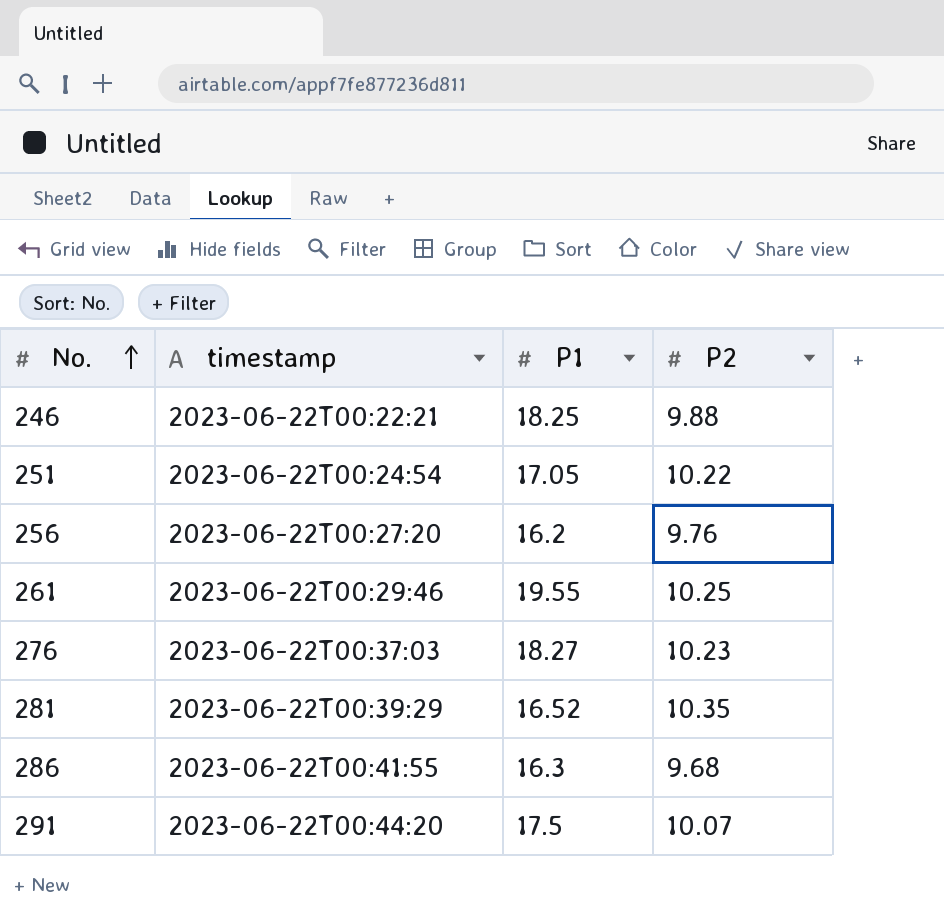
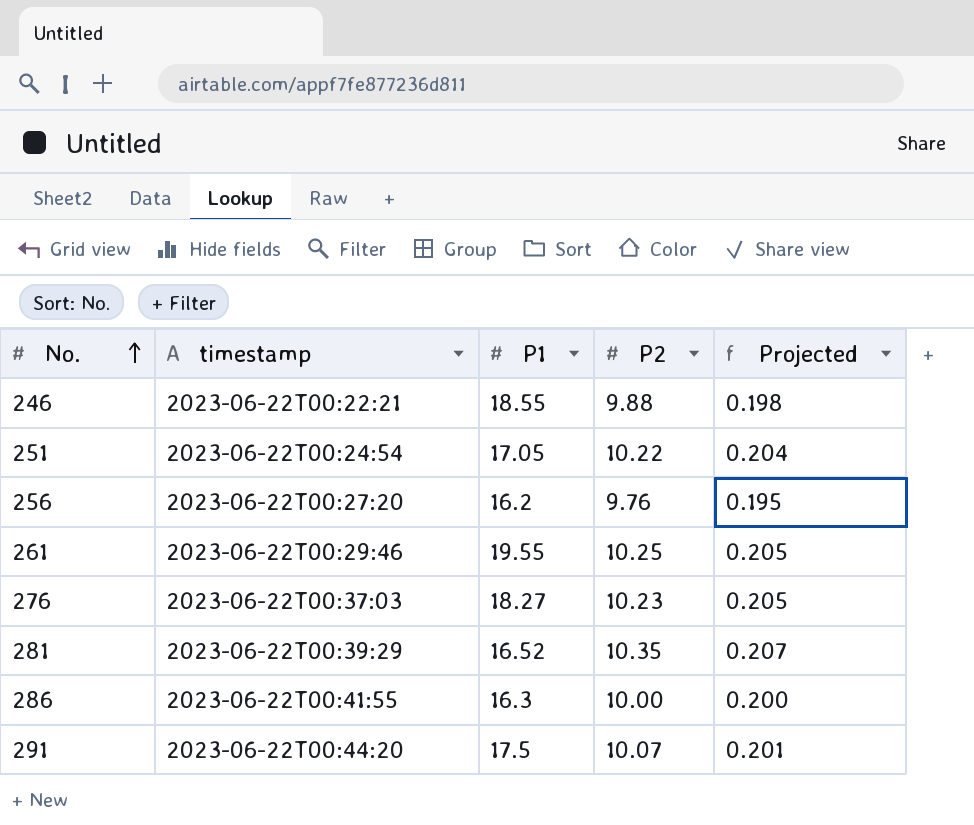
column Projected | formula: none -> [P2] * 0.02
246 | P1: 18.25 -> 18.55
286 | P2: 9.68 -> 10.00

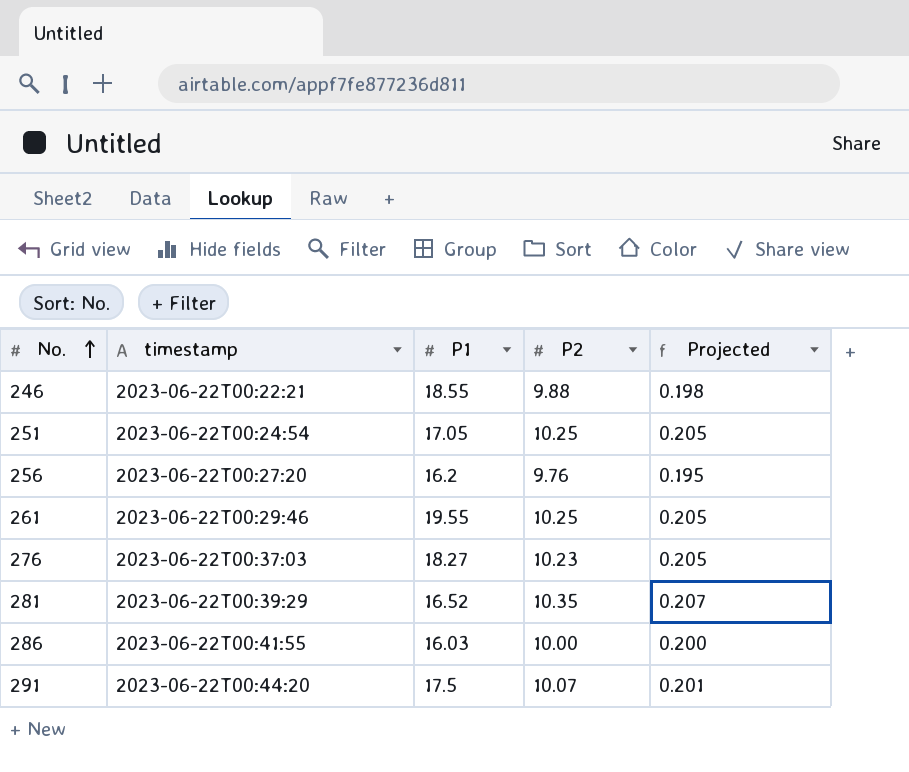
251 | P2: 10.22 -> 10.25
251 | Projected: 0.204 -> 0.205
286 | P1: 16.3 -> 16.03

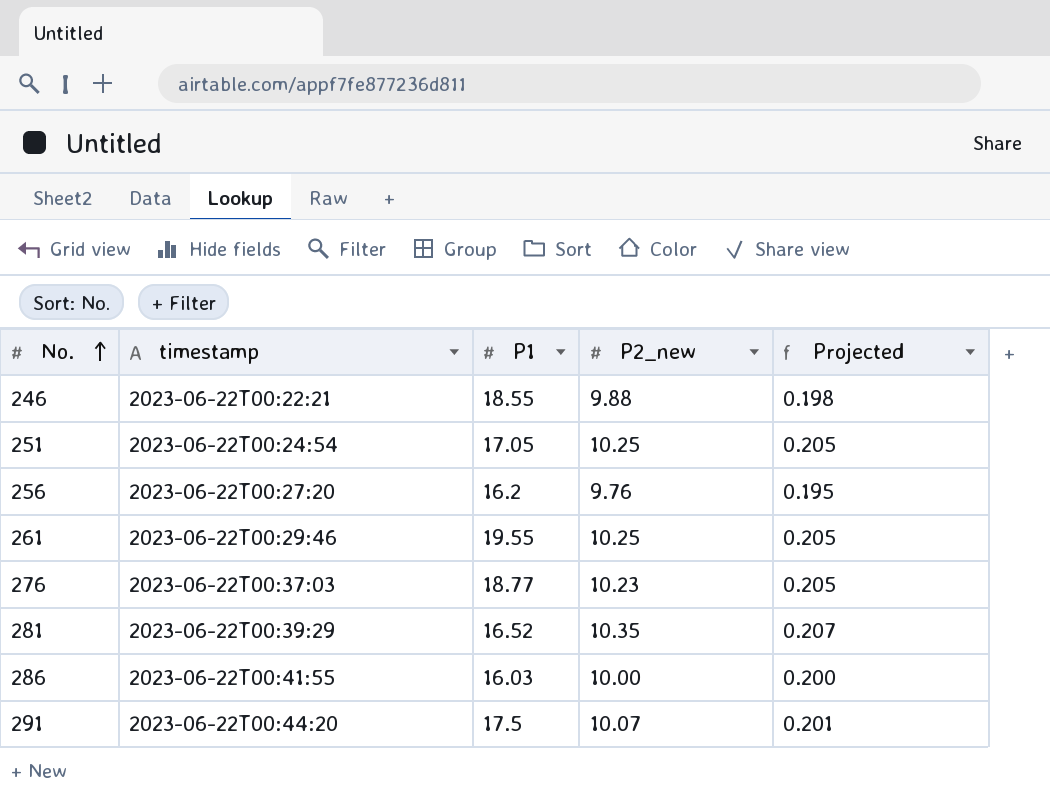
column name: P2 -> P2_new
276 | P1: 18.27 -> 18.77

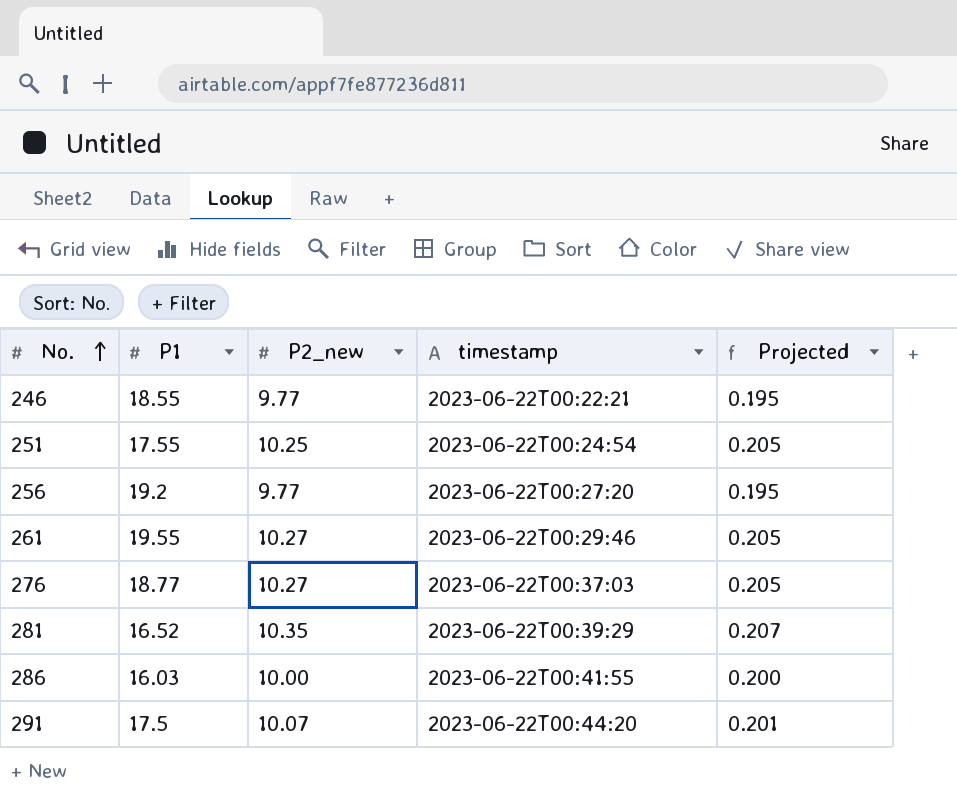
column timestamp | position: 2 -> 4
246 | P2_new: 9.88 -> 9.77
246 | Projected: 0.198 -> 0.195
251 | P1: 17.05 -> 17.55
256 | P1: 16.2 -> 19.2
256 | P2_new: 9.76 -> 9.77
261 | P2_new: 10.25 -> 10.27
276 | P2_new: 10.23 -> 10.27

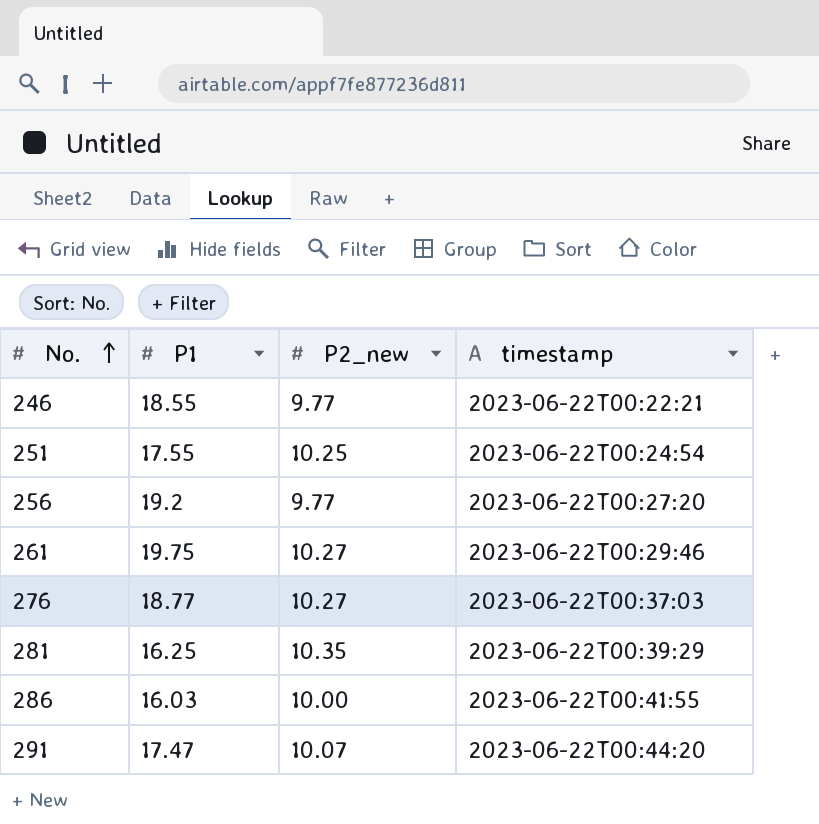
column Projected | formula: [P2_new] * 0.02 -> none
261 | P1: 19.55 -> 19.75
281 | P1: 16.52 -> 16.25
291 | P1: 17.5 -> 17.47

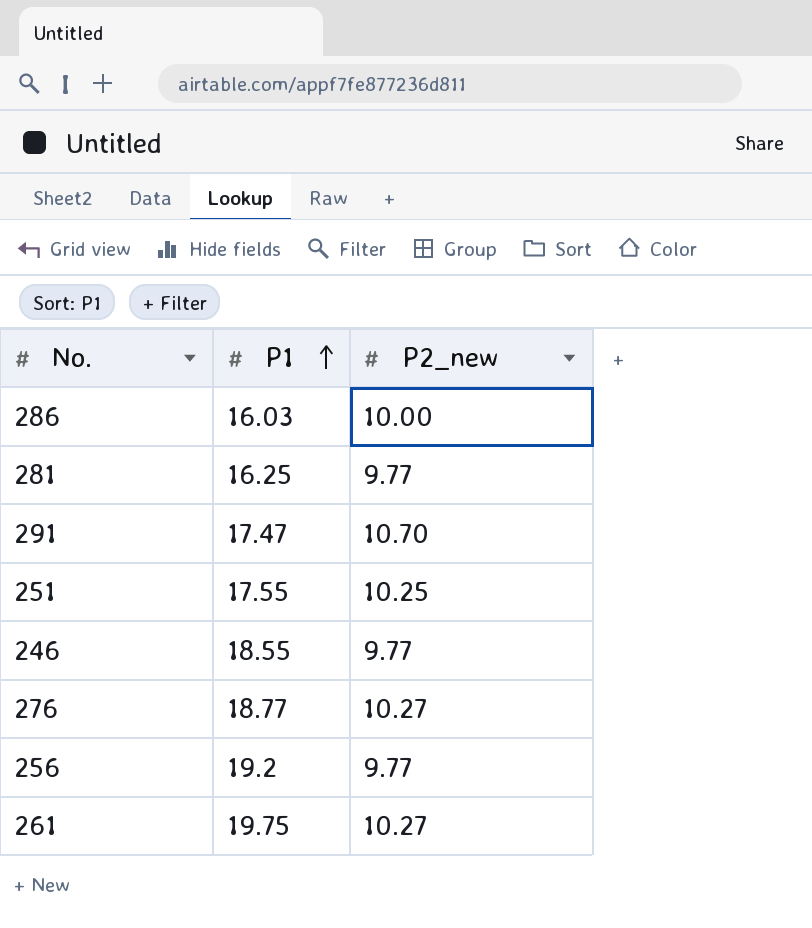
row order: No. ascending -> P1 ascending
column timestamp | position: 4 -> none
281 | P2_new: 10.35 -> 9.77
291 | P2_new: 10.07 -> 10.70

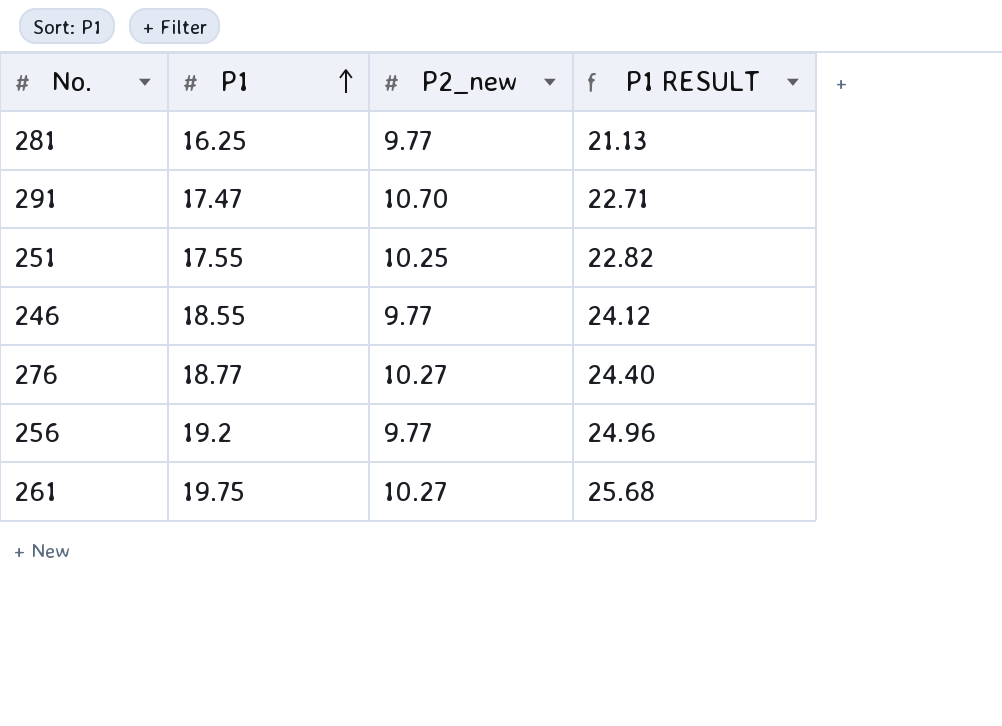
column P1 RESULT | formula: none -> [P1] * 1.3
row 286: 16.03 | 10.00 -> none

